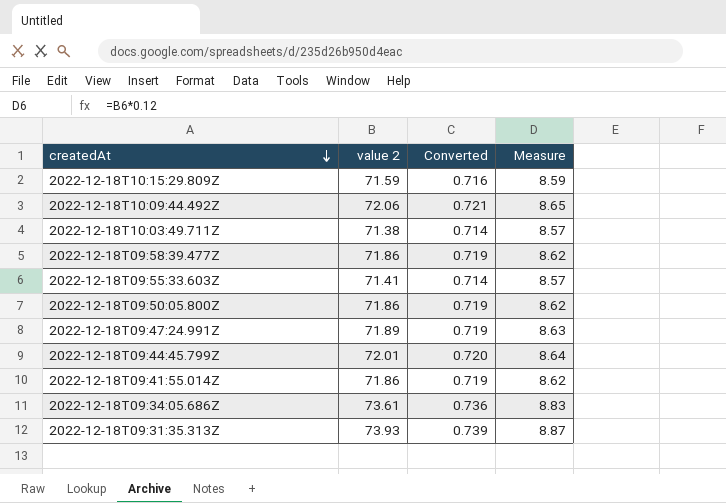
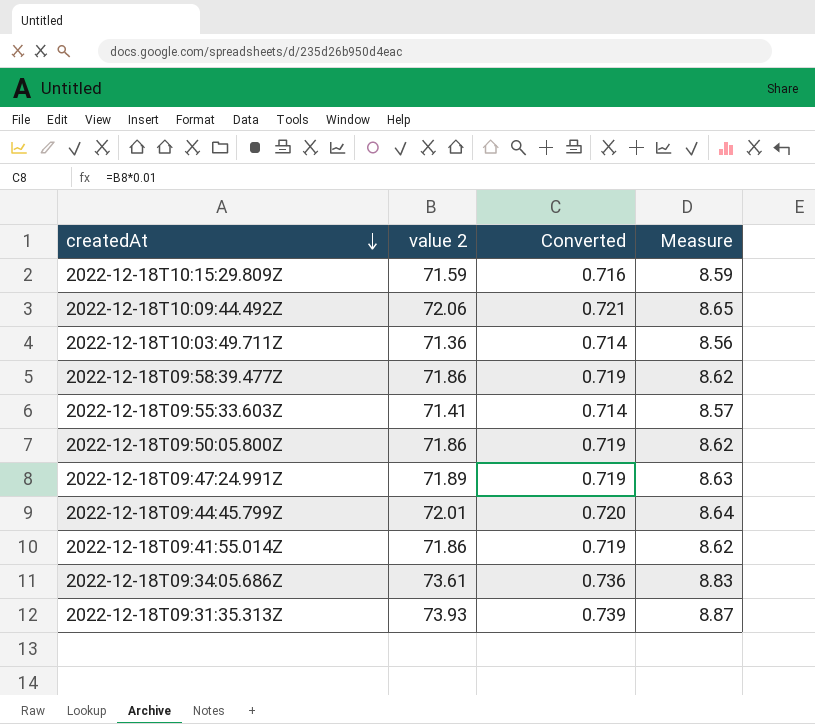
2022-12-18T10:03:49.711Z | value 2: 71.38 -> 71.36
2022-12-18T10:03:49.711Z | Measure: 8.57 -> 8.56

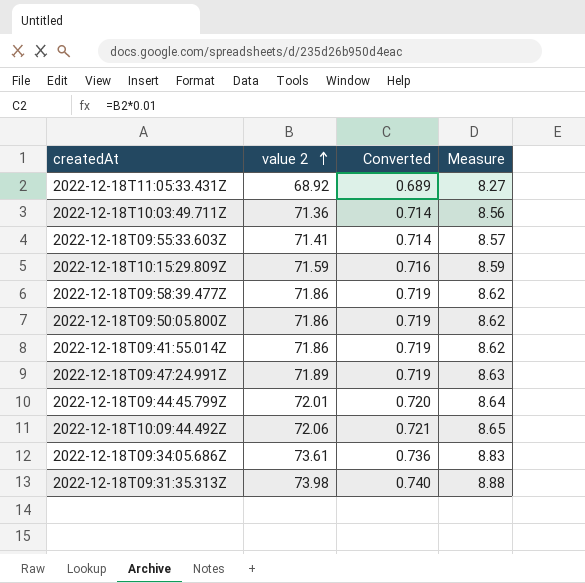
row order: createdAt descending -> value 2 ascending
row 2022-12-18T11:05:33.431Z: none -> 68.92 | 0.689 | 8.27
2022-12-18T09:31:35.313Z | value 2: 73.93 -> 73.98
2022-12-18T09:31:35.313Z | Converted: 0.739 -> 0.740
2022-12-18T09:31:35.313Z | Measure: 8.87 -> 8.88

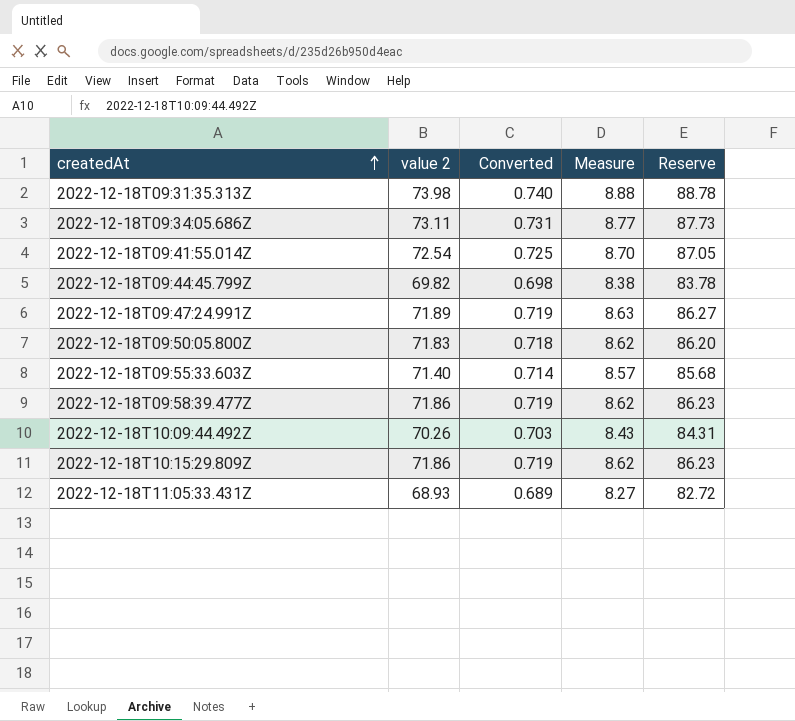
row order: value 2 ascending -> createdAt ascending
column Reserve | formula: none -> [value 2] * 1.2
row 2022-12-18T10:03:49.711Z: 71.36 | 0.714 | 8.56 -> none
2022-12-18T09:34:05.686Z | value 2: 73.61 -> 73.11
2022-12-18T09:34:05.686Z | Converted: 0.736 -> 0.731
2022-12-18T09:34:05.686Z | Measure: 8.83 -> 8.77
2022-12-18T09:41:55.014Z | value 2: 71.86 -> 72.54
2022-12-18T09:41:55.014Z | Converted: 0.719 -> 0.725
2022-12-18T09:41:55.014Z | Measure: 8.62 -> 8.70
2022-12-18T09:44:45.799Z | value 2: 72.01 -> 69.82
2022-12-18T09:44:45.799Z | Converted: 0.720 -> 0.698
2022-12-18T09:44:45.799Z | Measure: 8.64 -> 8.38
2022-12-18T09:50:05.800Z | value 2: 71.86 -> 71.83
2022-12-18T09:50:05.800Z | Converted: 0.719 -> 0.718
2022-12-18T09:55:33.603Z | value 2: 71.41 -> 71.40
2022-12-18T10:09:44.492Z | value 2: 72.06 -> 70.26
2022-12-18T10:09:44.492Z | Converted: 0.721 -> 0.703
2022-12-18T10:09:44.492Z | Measure: 8.65 -> 8.43
2022-12-18T10:15:29.809Z | value 2: 71.59 -> 71.86
2022-12-18T10:15:29.809Z | Converted: 0.716 -> 0.719
2022-12-18T10:15:29.809Z | Measure: 8.59 -> 8.62
2022-12-18T11:05:33.431Z | value 2: 68.92 -> 68.93

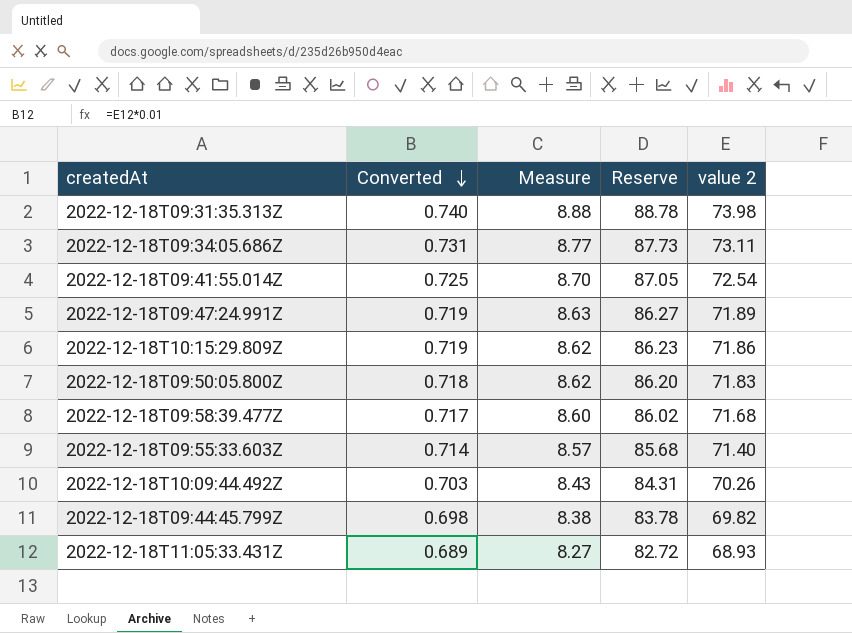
row order: createdAt ascending -> Converted descending
column value 2 | position: 2 -> 5
2022-12-18T09:58:39.477Z | Converted: 0.719 -> 0.717
2022-12-18T09:58:39.477Z | Measure: 8.62 -> 8.60
2022-12-18T09:58:39.477Z | Reserve: 86.23 -> 86.02
2022-12-18T09:58:39.477Z | value 2: 71.86 -> 71.68

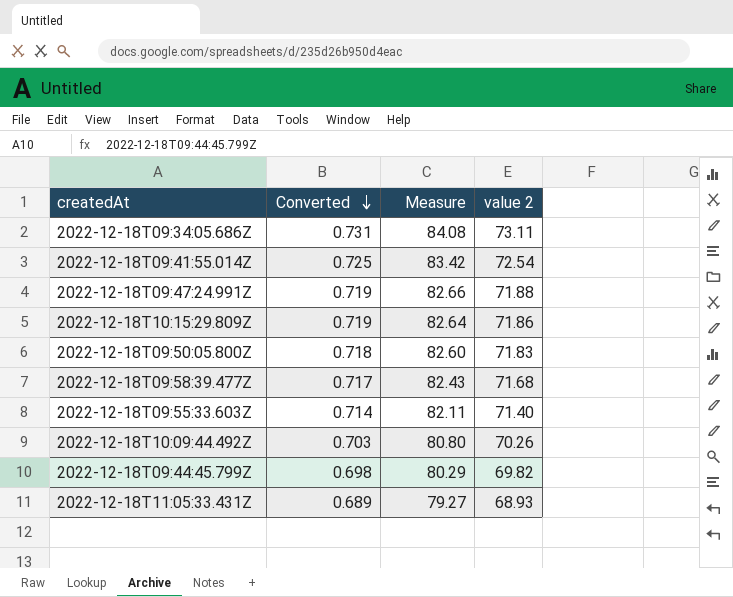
column Reserve | formula: [value 2] * 1.2 -> none
column Measure | formula: [value 2] * 0.12 -> [value 2] * 1.15
row 2022-12-18T09:31:35.313Z: 0.740 | 8.88 | 88.78 | 73.98 -> none
2022-12-18T09:47:24.991Z | value 2: 71.89 -> 71.88

